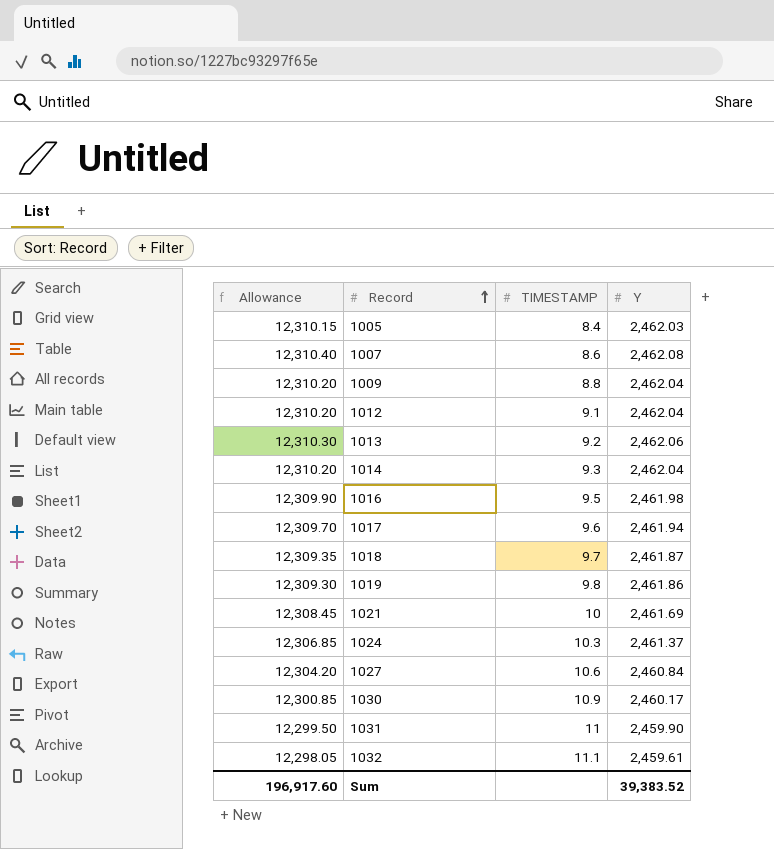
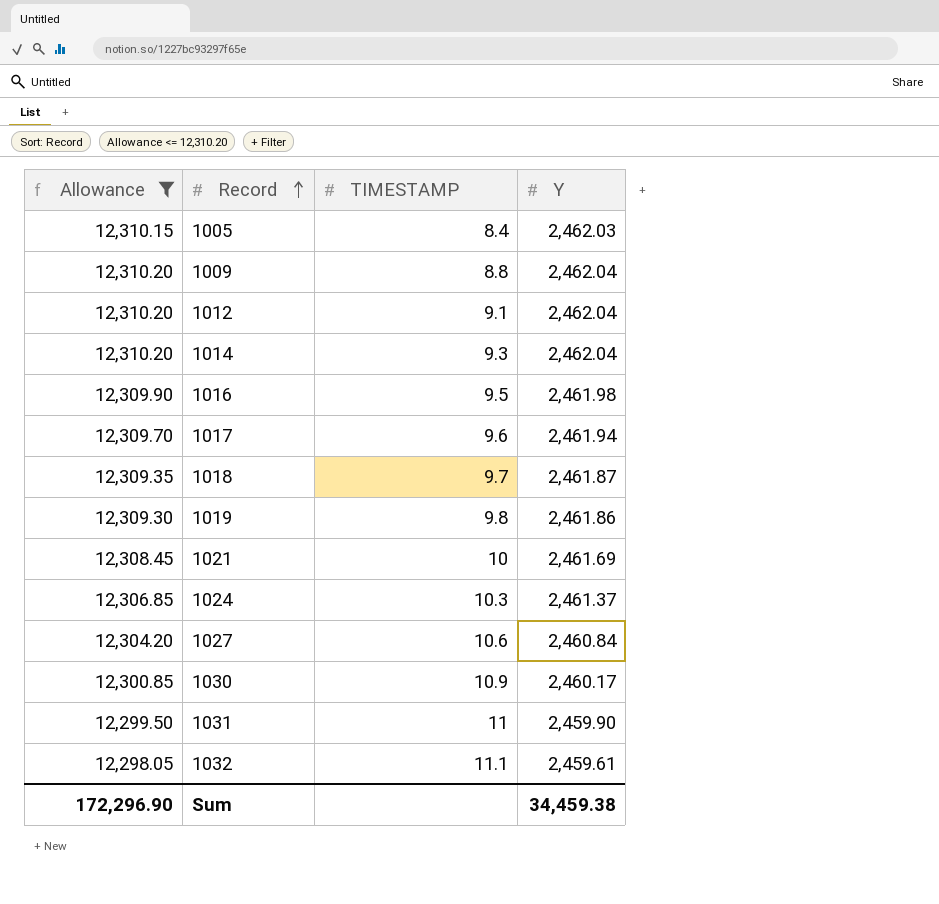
filter: none -> Allowance <= 12,310.20
Sum | Allowance: 196,917.60 -> 172,296.90
Sum | Y: 39,383.52 -> 34,459.38

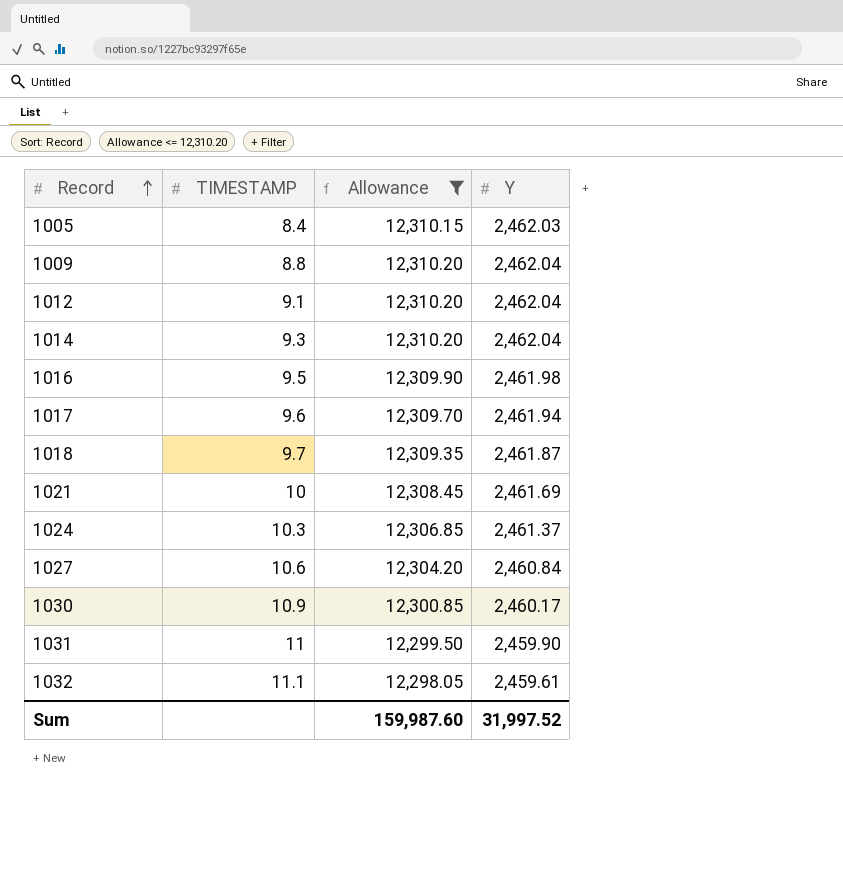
column Allowance | position: 1 -> 3
row 1019: 12,309.30 | 9.8 | 2,461.86 -> none
Sum | Allowance: 172,296.90 -> 159,987.60
Sum | Y: 34,459.38 -> 31,997.52

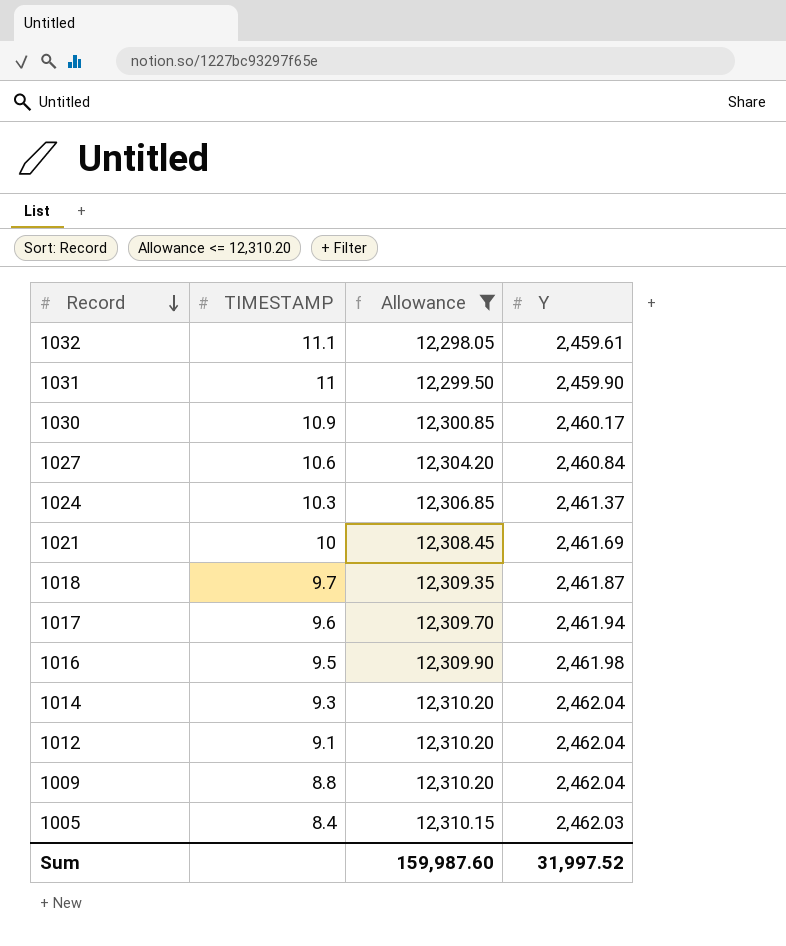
row order: Record ascending -> Record descending

